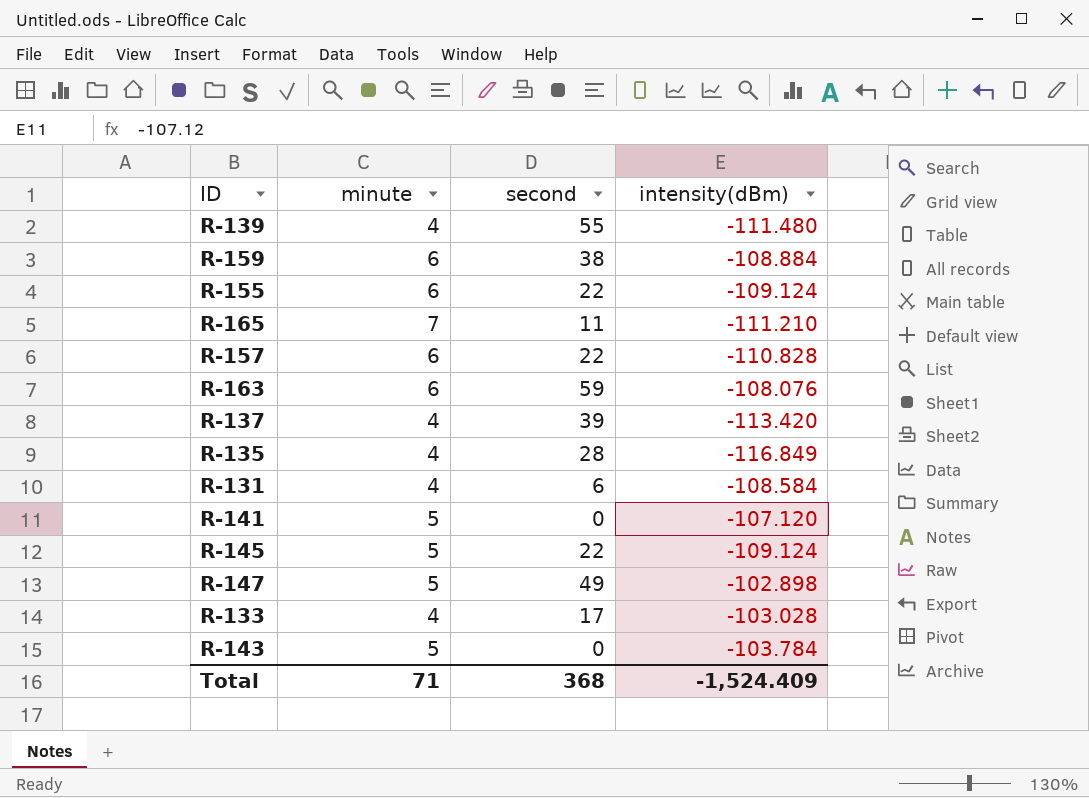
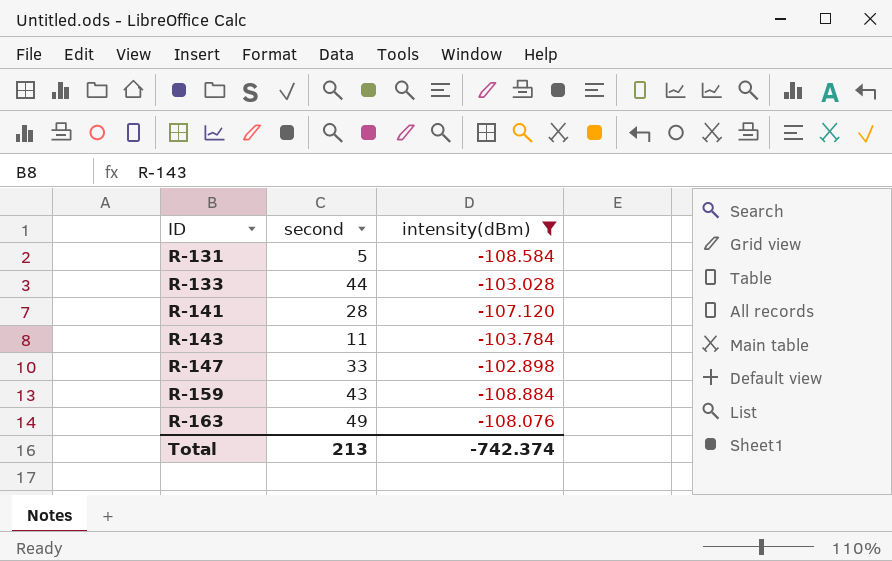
filter: none -> intensity(dBm) >= -108.884
row order: none -> ID ascending
column minute | position: 2 -> none
R-131 | second: 6 -> 5
R-133 | second: 17 -> 44
R-141 | second: 0 -> 28
R-143 | second: 0 -> 11
R-147 | second: 49 -> 33
R-159 | second: 38 -> 43
R-163 | second: 59 -> 49
Total | second: 368 -> 213
Total | intensity(dBm): -1,524.409 -> -742.374

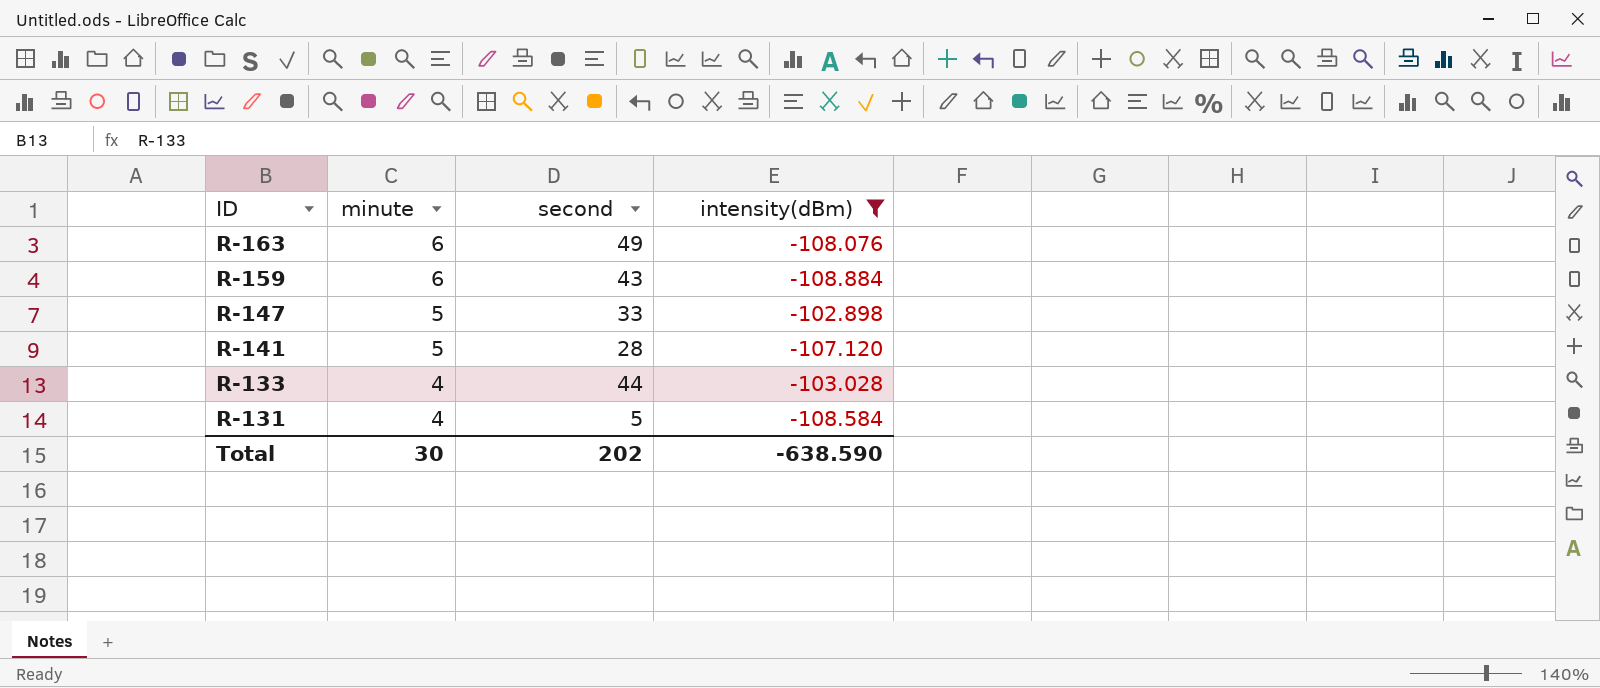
row order: ID ascending -> ID descending
column minute | position: none -> 2
row R-143: 11 | -103.784 -> none
Total | second: 213 -> 202
Total | intensity(dBm): -742.374 -> -638.590

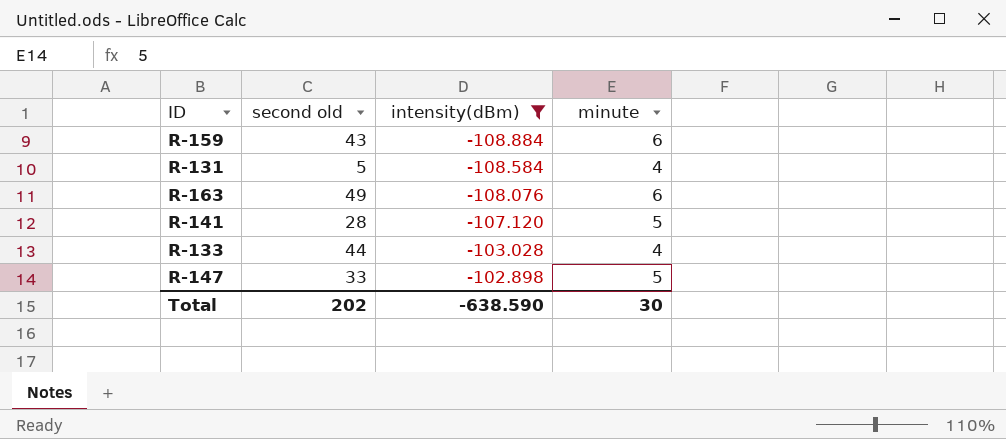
row order: ID descending -> intensity(dBm) ascending
column name: second -> second old
column minute | position: 2 -> 4

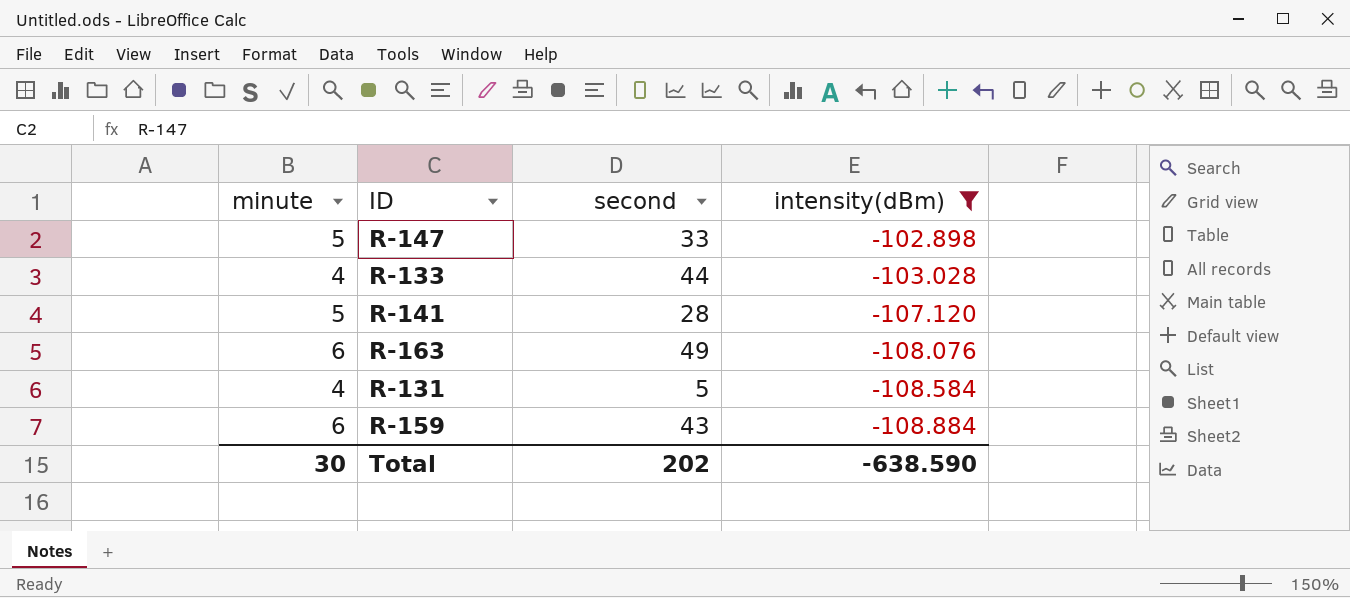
row order: intensity(dBm) ascending -> intensity(dBm) descending
column minute | position: 4 -> 1
column name: second old -> second

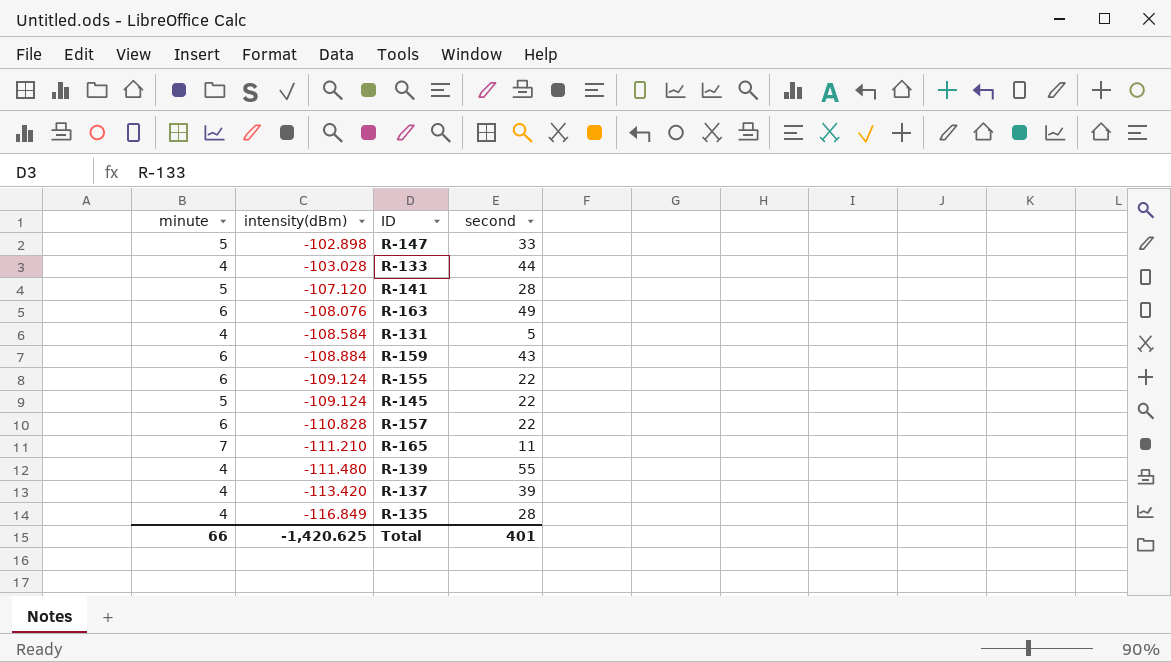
filter: intensity(dBm) >= -108.884 -> none
column intensity(dBm) | position: 4 -> 2
Total | minute: 30 -> 66
Total | intensity(dBm): -638.590 -> -1,420.625
Total | second: 202 -> 401

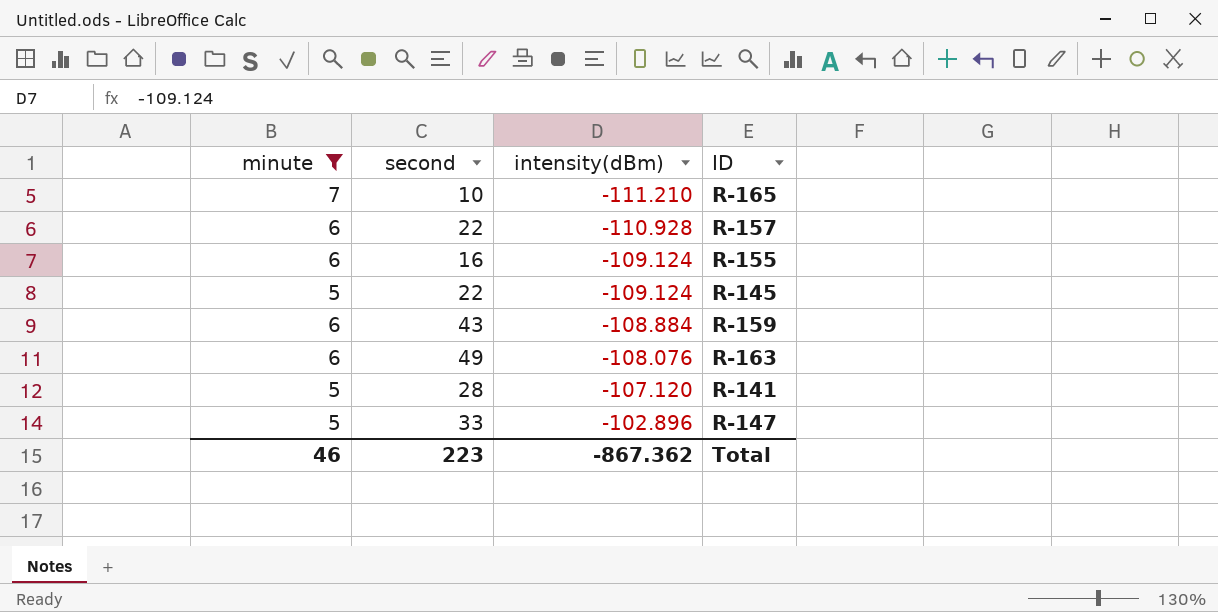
filter: none -> minute != 4
row order: intensity(dBm) descending -> intensity(dBm) ascending
column second | position: 4 -> 2
R-165 | second: 11 -> 10
R-157 | intensity(dBm): -110.828 -> -110.928
R-155 | second: 22 -> 16
R-147 | intensity(dBm): -102.898 -> -102.896
Total | minute: 66 -> 46
Total | second: 401 -> 223
Total | intensity(dBm): -1,420.625 -> -867.362

